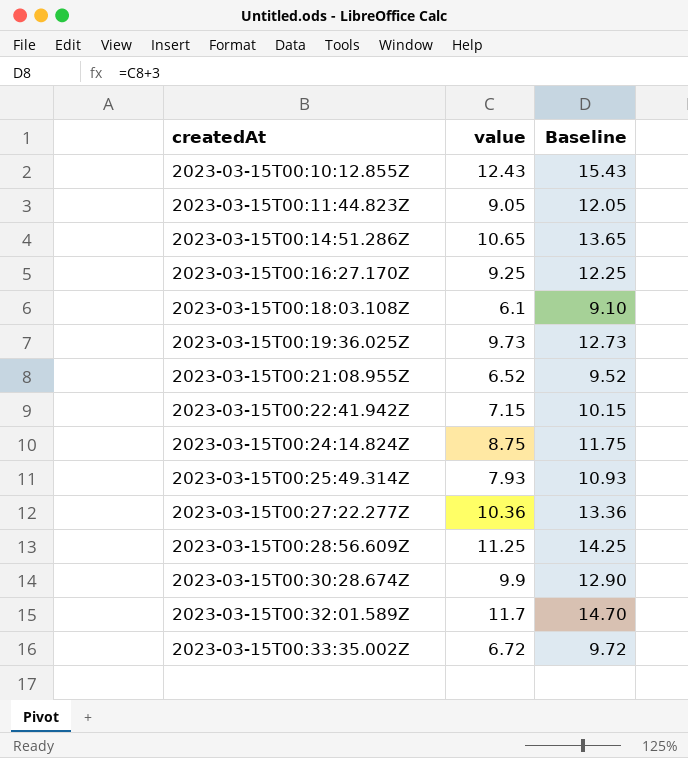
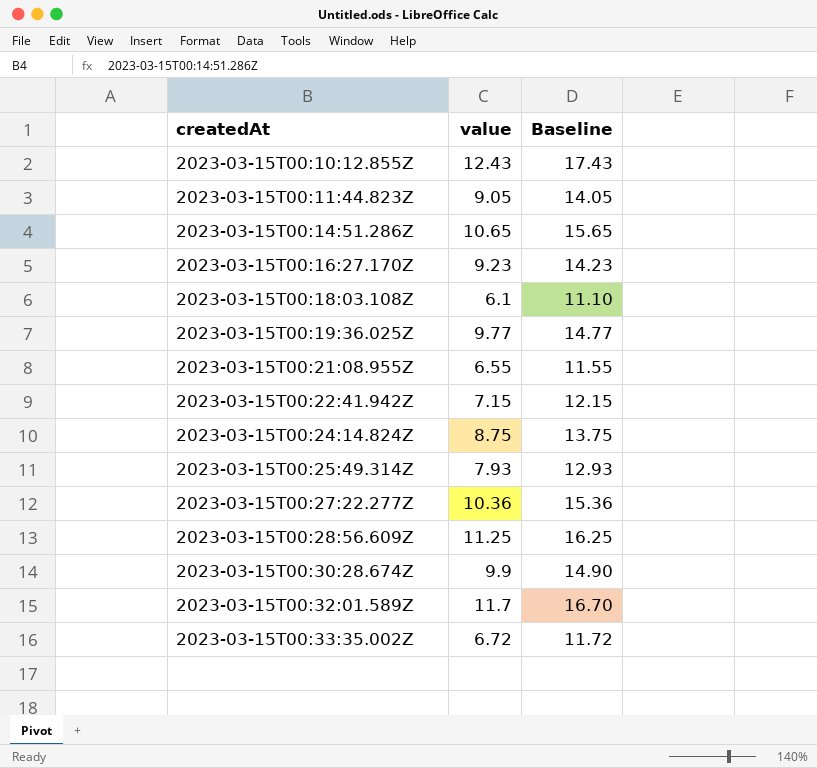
column Baseline | formula: [value] + 3 -> [value] + 5
2023-03-15T00:16:27.170Z | value: 9.25 -> 9.23
2023-03-15T00:19:36.025Z | value: 9.73 -> 9.77
2023-03-15T00:21:08.955Z | value: 6.52 -> 6.55

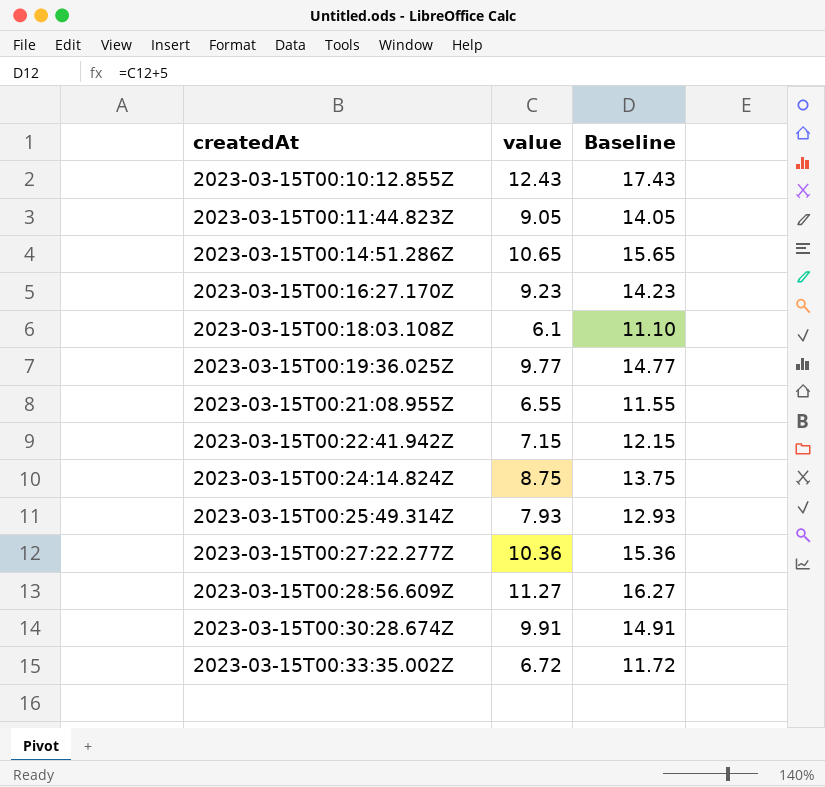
row 2023-03-15T00:32:01.589Z: 11.7 | 16.70 -> none
2023-03-15T00:28:56.609Z | value: 11.25 -> 11.27
2023-03-15T00:28:56.609Z | Baseline: 16.25 -> 16.27
2023-03-15T00:30:28.674Z | value: 9.9 -> 9.91
2023-03-15T00:30:28.674Z | Baseline: 14.90 -> 14.91

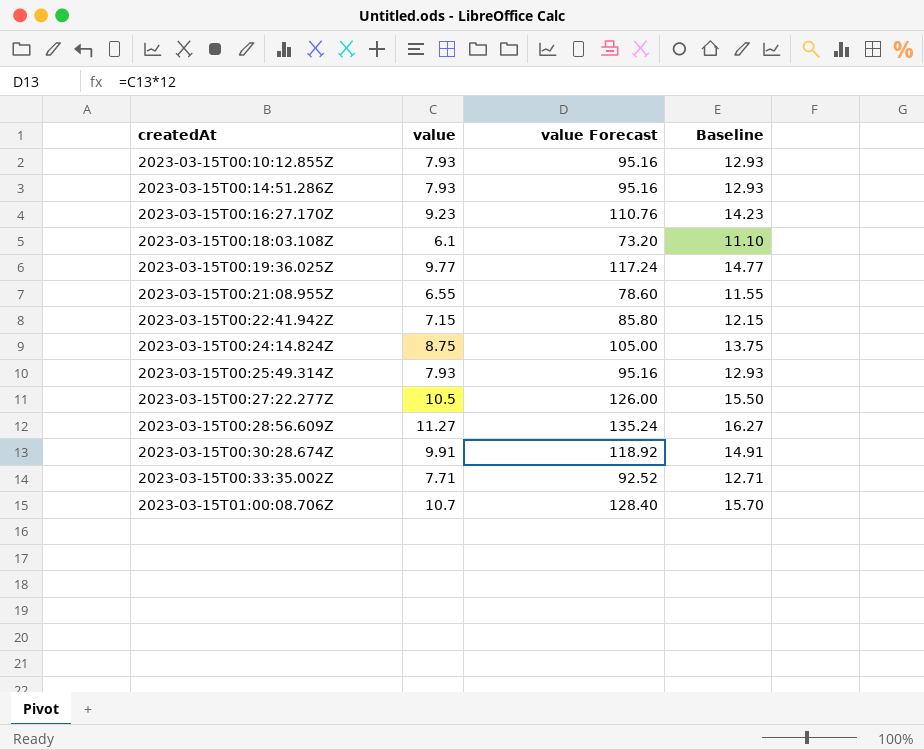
column value Forecast | formula: none -> [value] * 12
row 2023-03-15T00:11:44.823Z: 9.05 | 14.05 -> none
2023-03-15T00:10:12.855Z | value: 12.43 -> 7.93
2023-03-15T00:10:12.855Z | Baseline: 17.43 -> 12.93
2023-03-15T00:14:51.286Z | value: 10.65 -> 7.93
2023-03-15T00:14:51.286Z | Baseline: 15.65 -> 12.93
2023-03-15T00:27:22.277Z | value: 10.36 -> 10.5
2023-03-15T00:27:22.277Z | Baseline: 15.36 -> 15.50
2023-03-15T00:33:35.002Z | value: 6.72 -> 7.71
2023-03-15T00:33:35.002Z | Baseline: 11.72 -> 12.71
row 2023-03-15T01:00:08.706Z: none -> 10.7 | 128.40 | 15.70

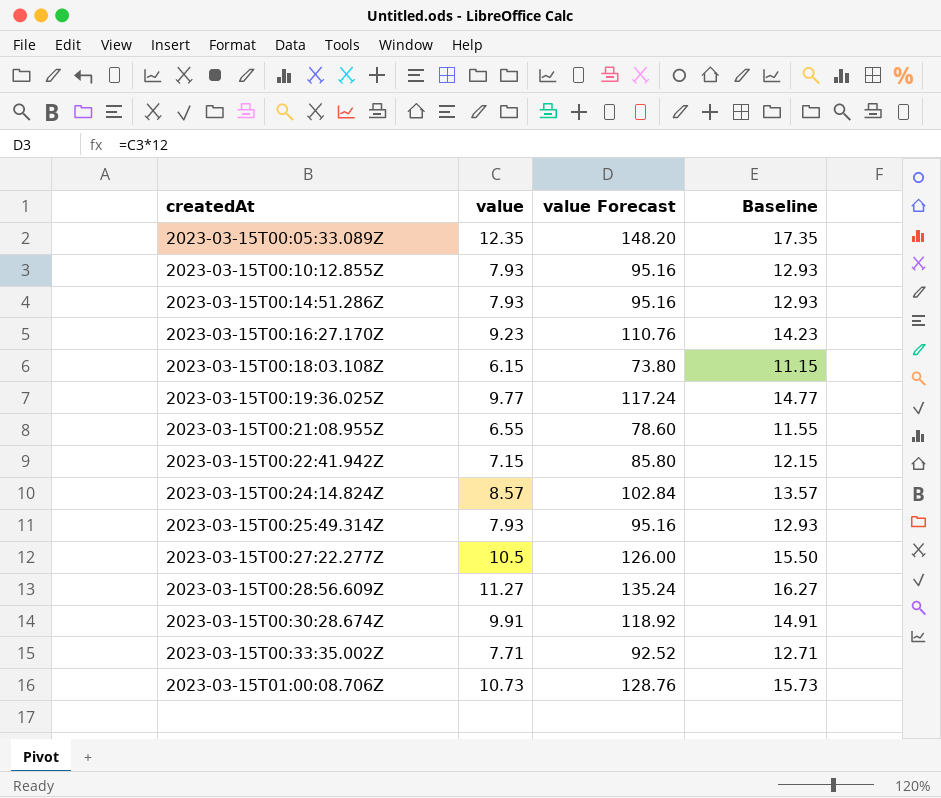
row 2023-03-15T00:05:33.089Z: none -> 12.35 | 148.20 | 17.35
2023-03-15T00:18:03.108Z | value: 6.1 -> 6.15
2023-03-15T00:18:03.108Z | value Forecast: 73.20 -> 73.80
2023-03-15T00:18:03.108Z | Baseline: 11.10 -> 11.15
2023-03-15T00:24:14.824Z | value: 8.75 -> 8.57
2023-03-15T00:24:14.824Z | value Forecast: 105.00 -> 102.84
2023-03-15T00:24:14.824Z | Baseline: 13.75 -> 13.57
2023-03-15T01:00:08.706Z | value: 10.7 -> 10.73
2023-03-15T01:00:08.706Z | value Forecast: 128.40 -> 128.76
2023-03-15T01:00:08.706Z | Baseline: 15.70 -> 15.73

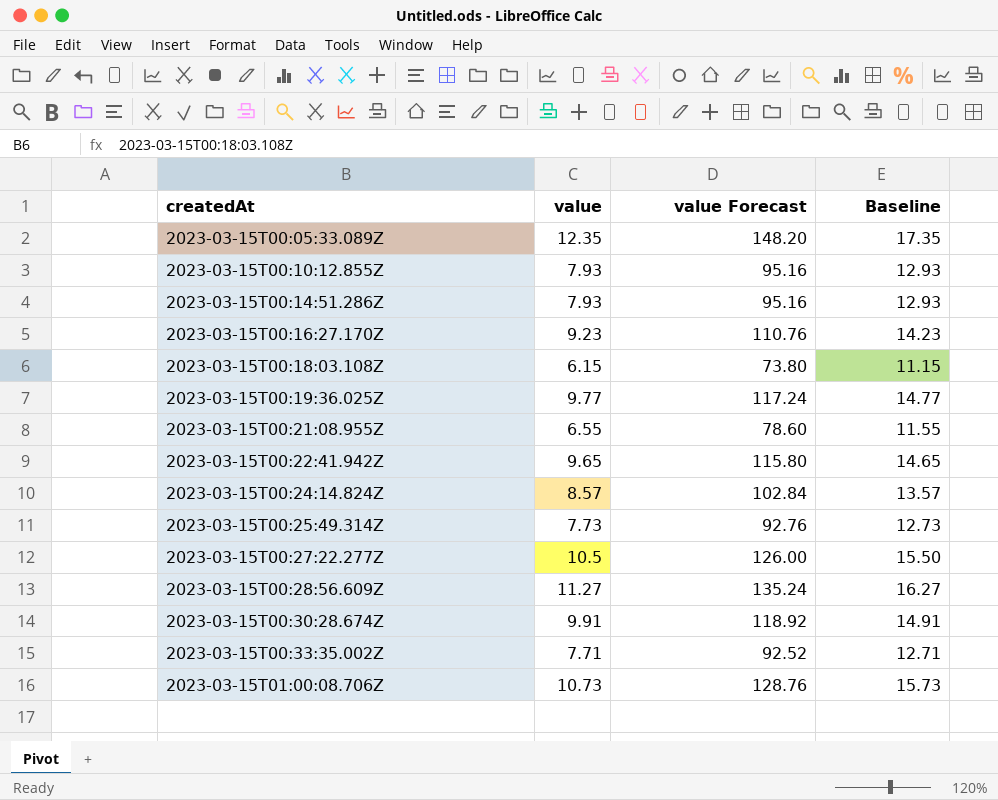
2023-03-15T00:22:41.942Z | value: 7.15 -> 9.65
2023-03-15T00:22:41.942Z | value Forecast: 85.80 -> 115.80
2023-03-15T00:22:41.942Z | Baseline: 12.15 -> 14.65
2023-03-15T00:25:49.314Z | value: 7.93 -> 7.73
2023-03-15T00:25:49.314Z | value Forecast: 95.16 -> 92.76
2023-03-15T00:25:49.314Z | Baseline: 12.93 -> 12.73

